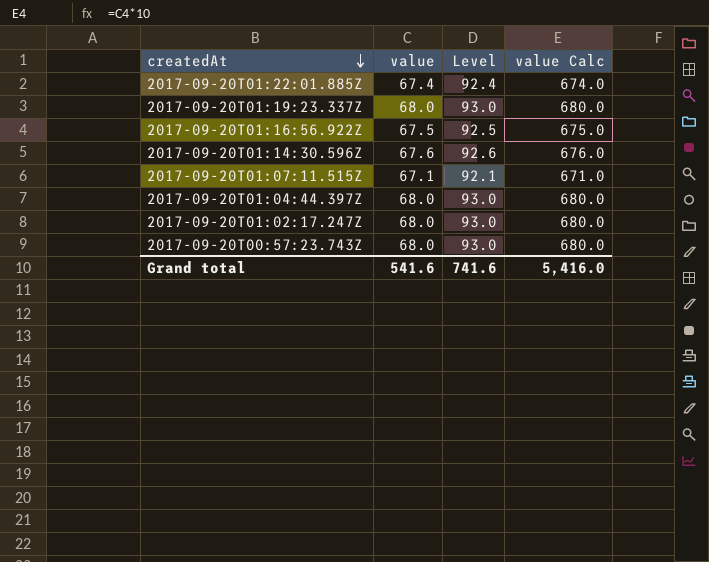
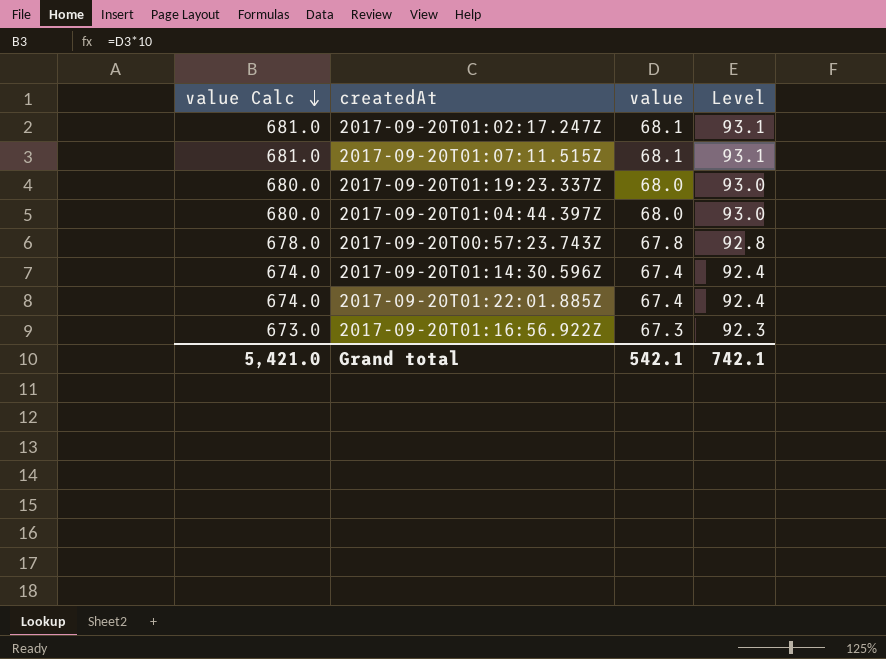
row order: createdAt descending -> value Calc descending
column value Calc | position: 4 -> 1
2017-09-20T01:02:17.247Z | value Calc: 680.0 -> 681.0
2017-09-20T01:02:17.247Z | value: 68.0 -> 68.1
2017-09-20T01:02:17.247Z | Level: 93.0 -> 93.1
2017-09-20T01:07:11.515Z | value Calc: 671.0 -> 681.0
2017-09-20T01:07:11.515Z | value: 67.1 -> 68.1
2017-09-20T01:07:11.515Z | Level: 92.1 -> 93.1
2017-09-20T00:57:23.743Z | value Calc: 680.0 -> 678.0
2017-09-20T00:57:23.743Z | value: 68.0 -> 67.8
2017-09-20T00:57:23.743Z | Level: 93.0 -> 92.8
2017-09-20T01:14:30.596Z | value Calc: 676.0 -> 674.0
2017-09-20T01:14:30.596Z | value: 67.6 -> 67.4
2017-09-20T01:14:30.596Z | Level: 92.6 -> 92.4
2017-09-20T01:16:56.922Z | value Calc: 675.0 -> 673.0
2017-09-20T01:16:56.922Z | value: 67.5 -> 67.3
2017-09-20T01:16:56.922Z | Level: 92.5 -> 92.3
Grand total | value Calc: 5,416.0 -> 5,421.0
Grand total | value: 541.6 -> 542.1
Grand total | Level: 741.6 -> 742.1

